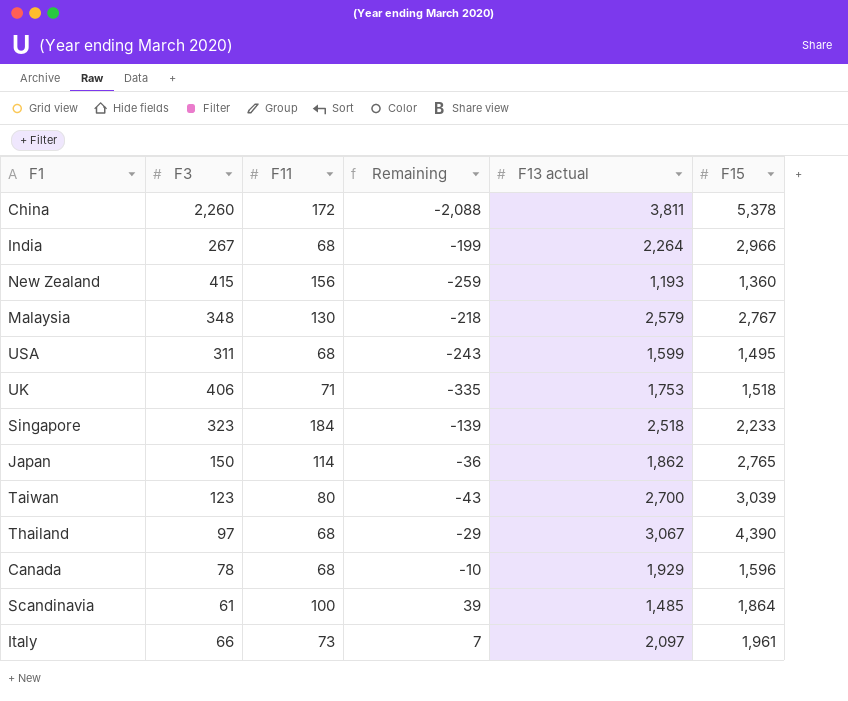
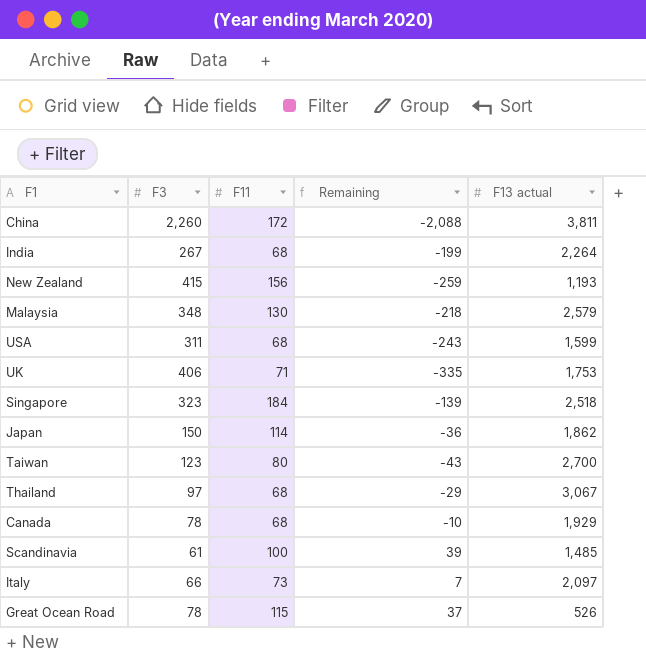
column F15 | position: 6 -> none
row Great Ocean Road: none -> 78 | 115 | 37 | 526

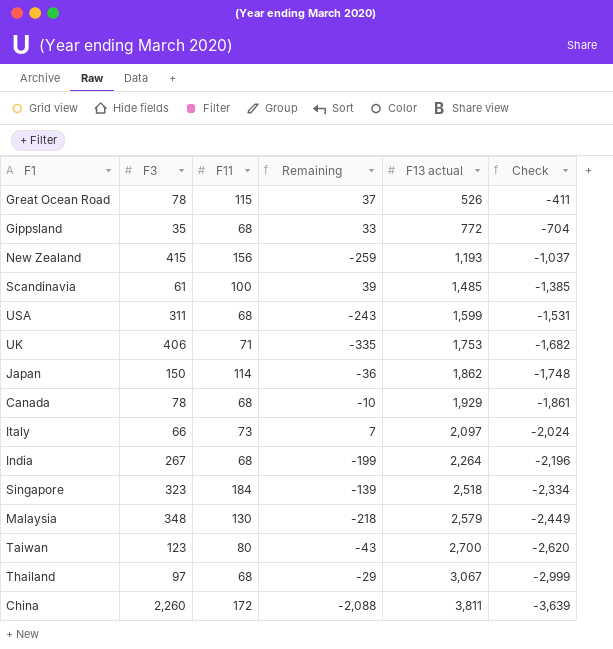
row order: none -> F13 actual ascending
column Check | formula: none -> [F11] - [F13 actual]
row Gippsland: none -> 35 | 68 | 33 | 772 | -704

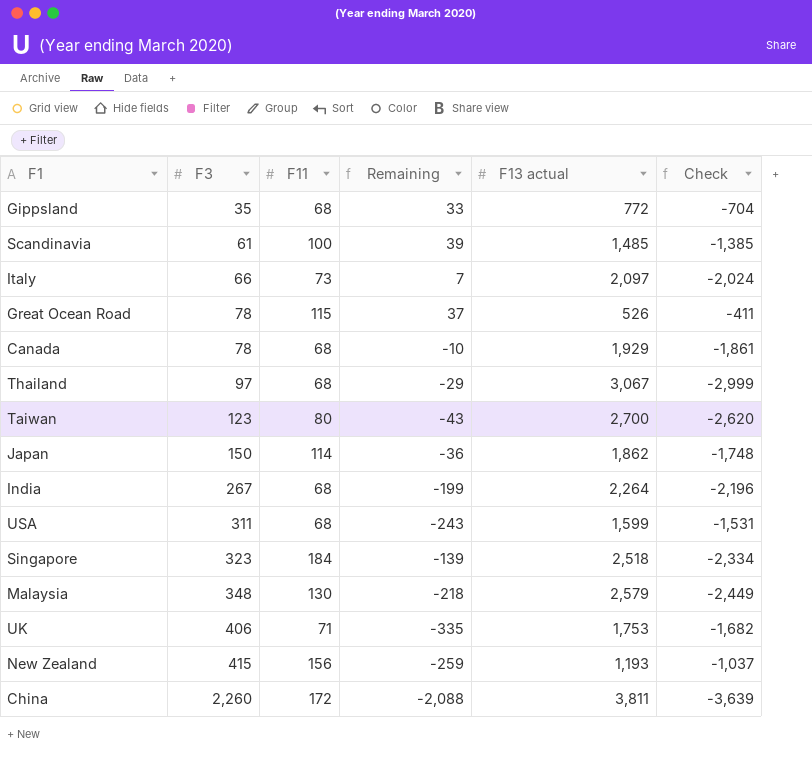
row order: F13 actual ascending -> F3 ascending

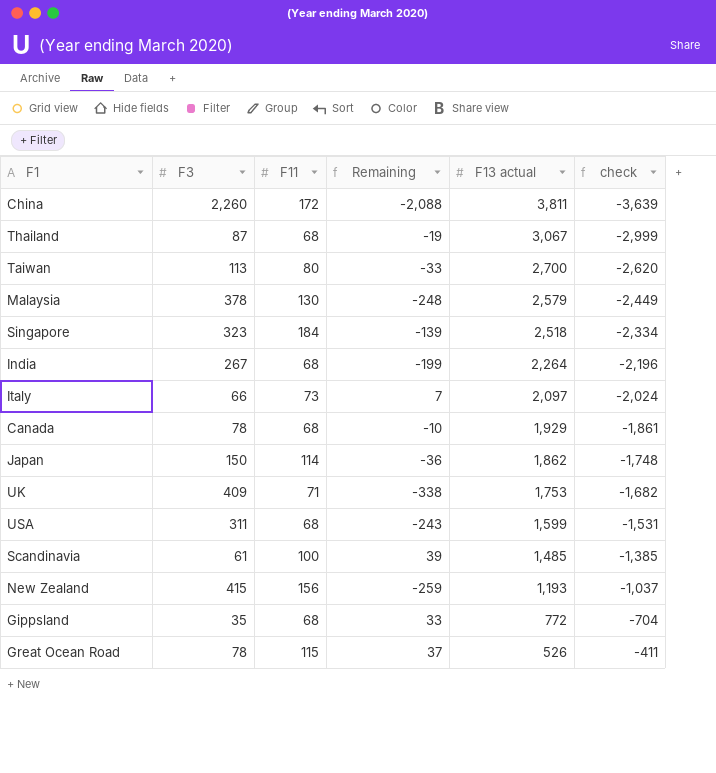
row order: F3 ascending -> F13 actual descending
column name: Check -> check
Thailand | F3: 97 -> 87
Thailand | Remaining: -29 -> -19
Taiwan | F3: 123 -> 113
Taiwan | Remaining: -43 -> -33
Malaysia | F3: 348 -> 378
Malaysia | Remaining: -218 -> -248
UK | F3: 406 -> 409
UK | Remaining: -335 -> -338

